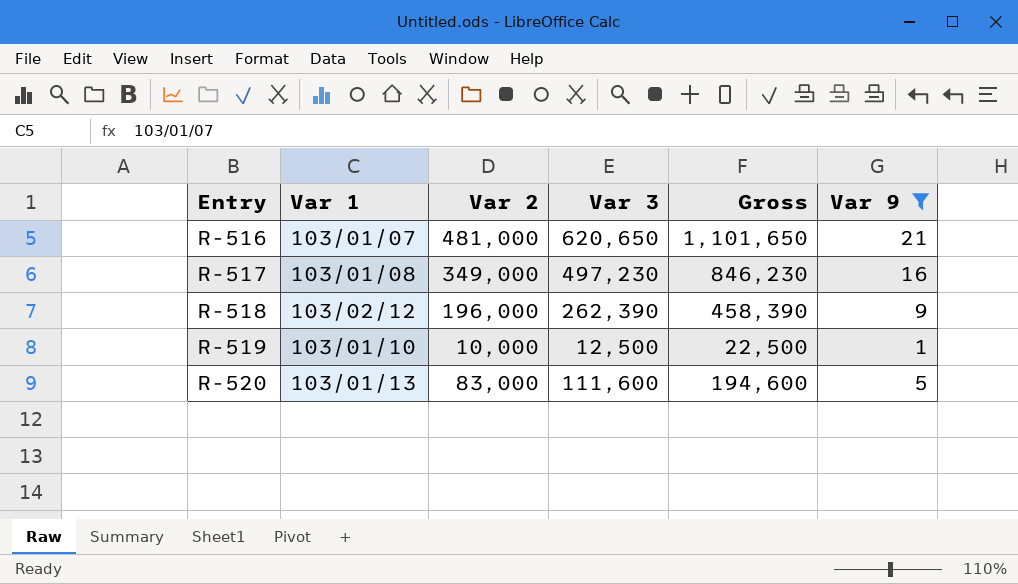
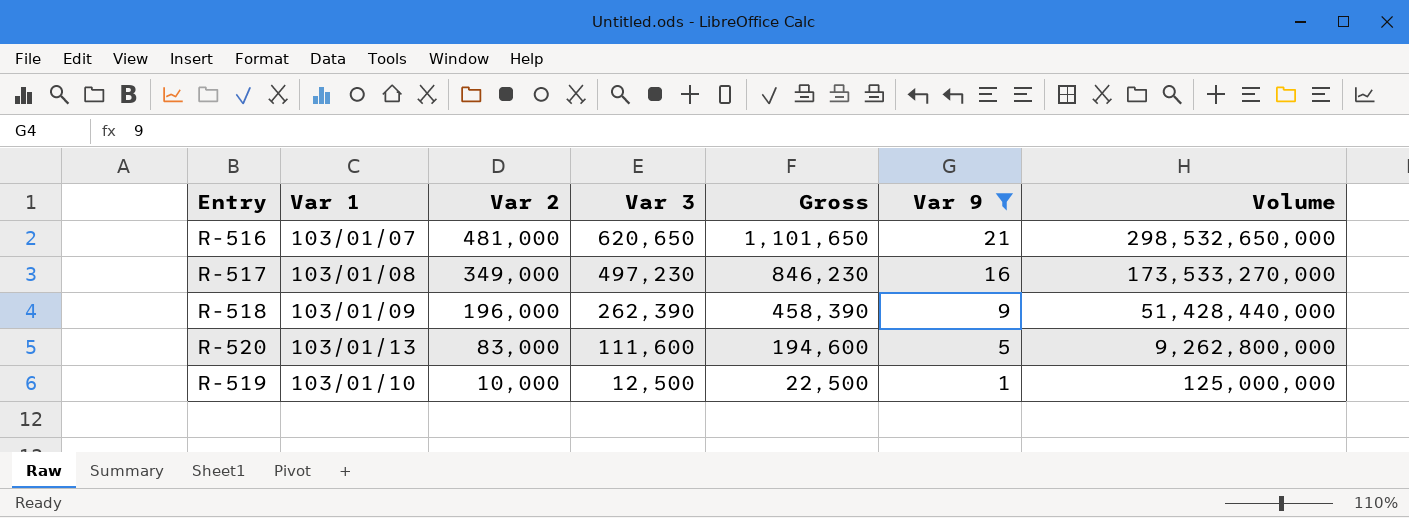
row order: Entry ascending -> Var 2 descending
column Volume | formula: none -> [Var 2] * [Var 3]
R-518 | Var 1: 103/02/12 -> 103/01/09

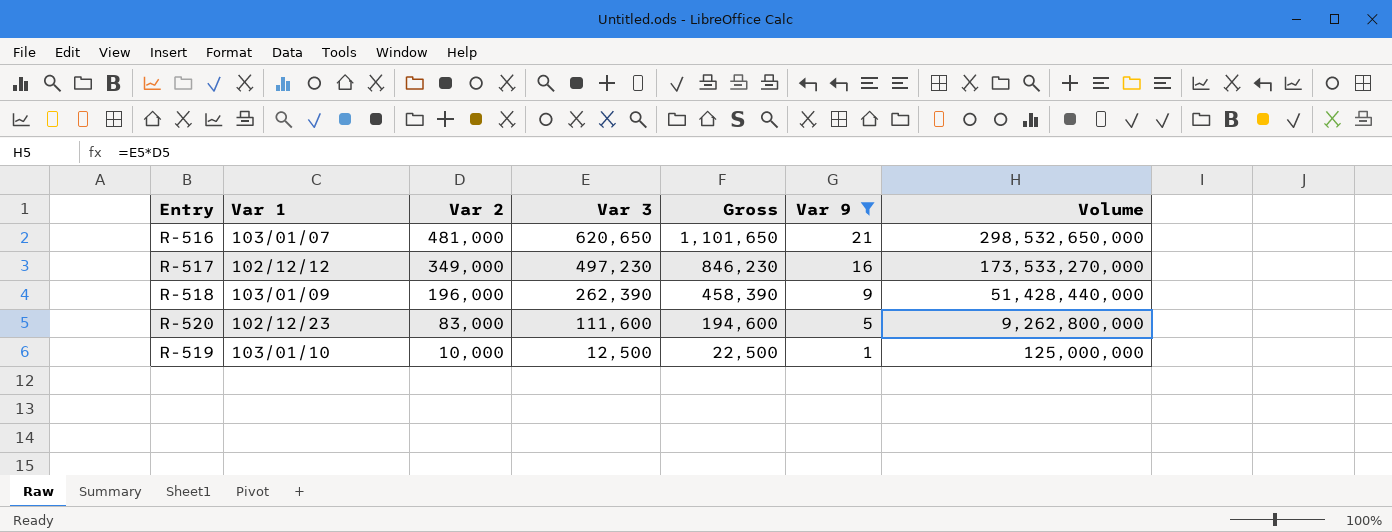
R-517 | Var 1: 103/01/08 -> 102/12/12
R-520 | Var 1: 103/01/13 -> 102/12/23

